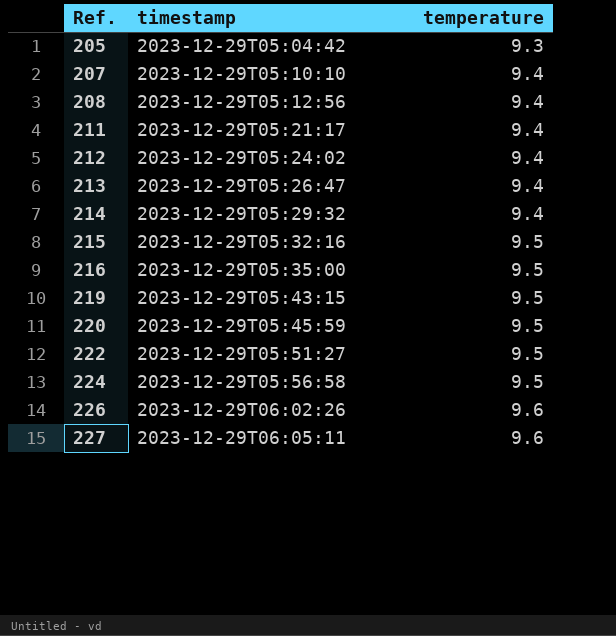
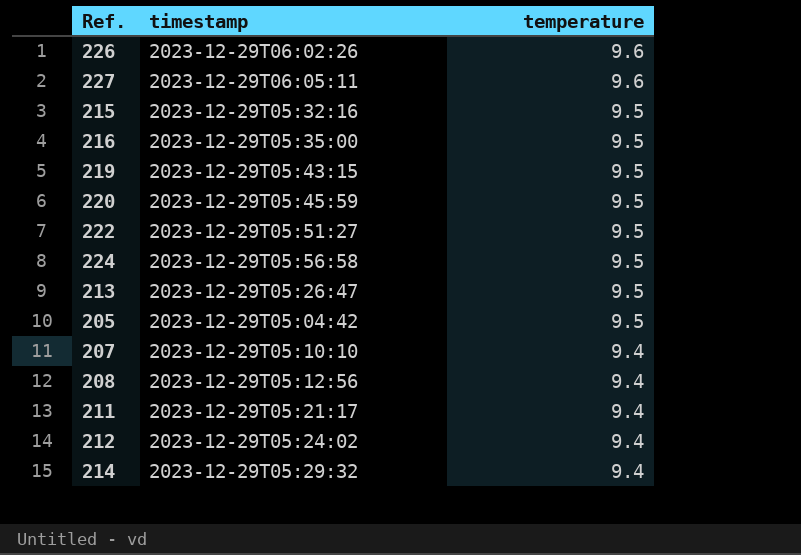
row order: Ref. ascending -> temperature descending
213 | temperature: 9.4 -> 9.5
205 | temperature: 9.3 -> 9.5

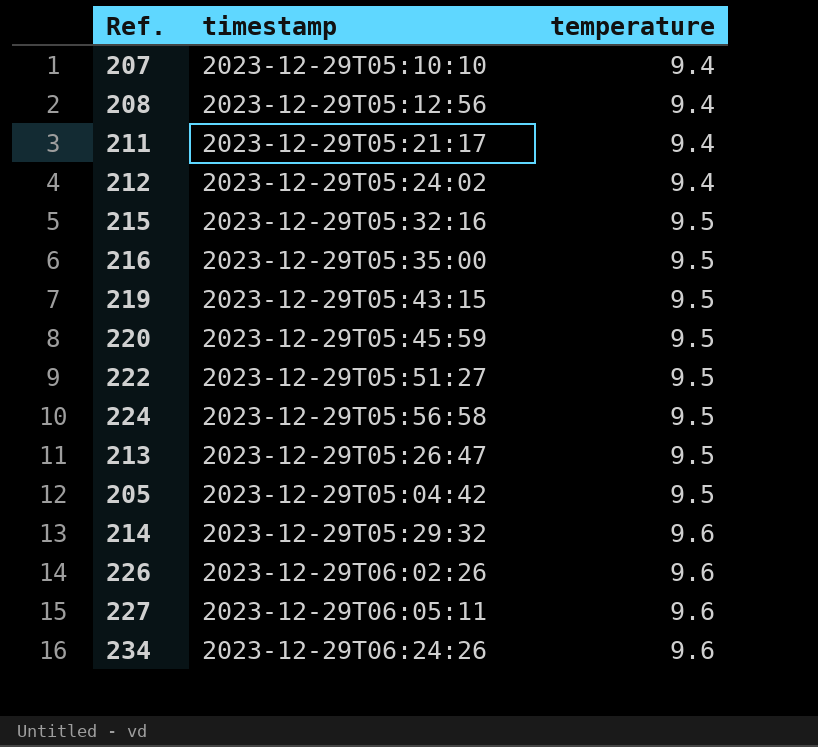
row order: temperature descending -> temperature ascending
214 | temperature: 9.4 -> 9.6
row 234: none -> 2023-12-29T06:24:26 | 9.6

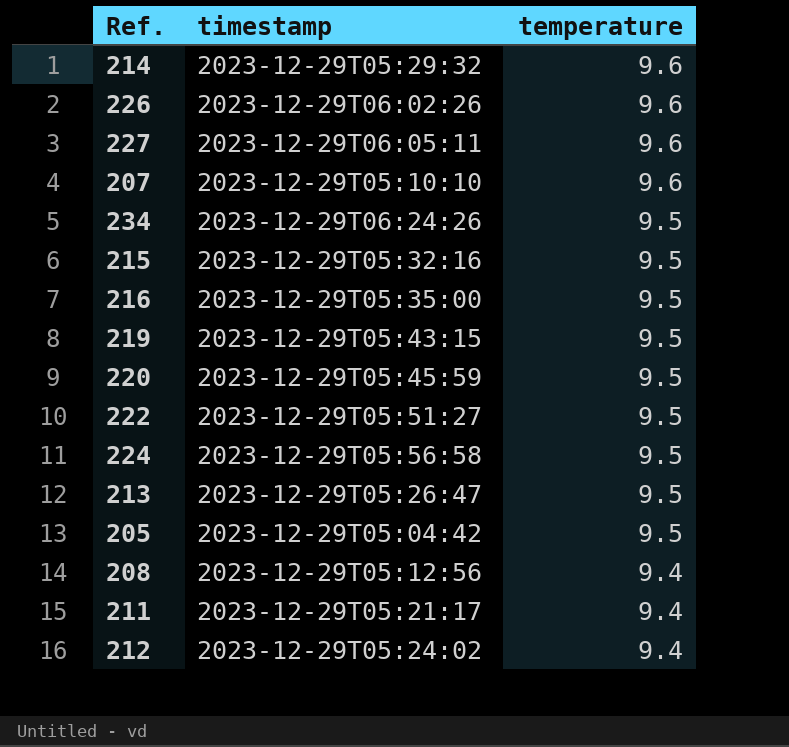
row order: temperature ascending -> temperature descending
207 | temperature: 9.4 -> 9.6
234 | temperature: 9.6 -> 9.5

